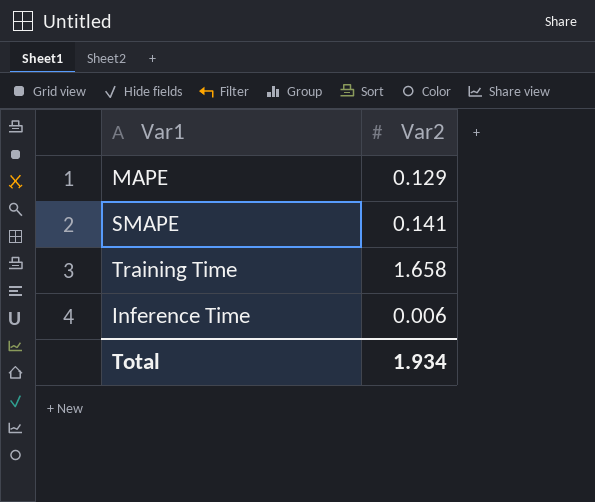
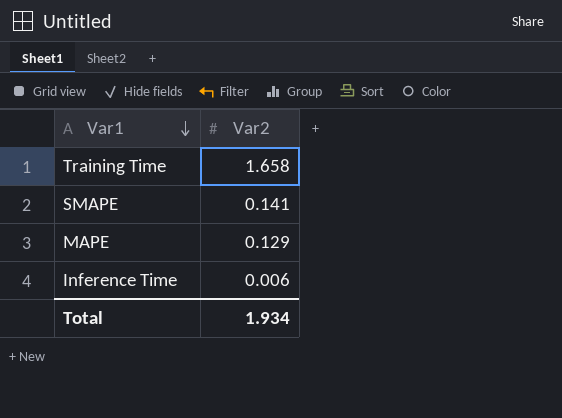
row order: none -> Var1 descending

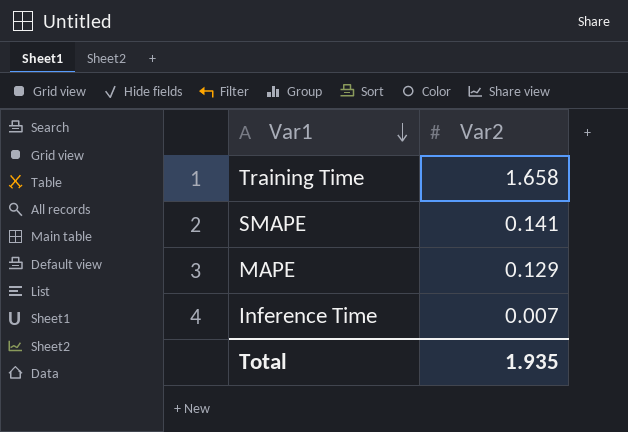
Inference Time | Var2: 0.006 -> 0.007
Total | Var2: 1.934 -> 1.935

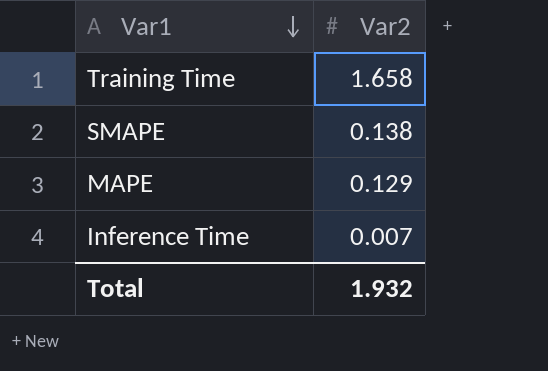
SMAPE | Var2: 0.141 -> 0.138
Total | Var2: 1.935 -> 1.932

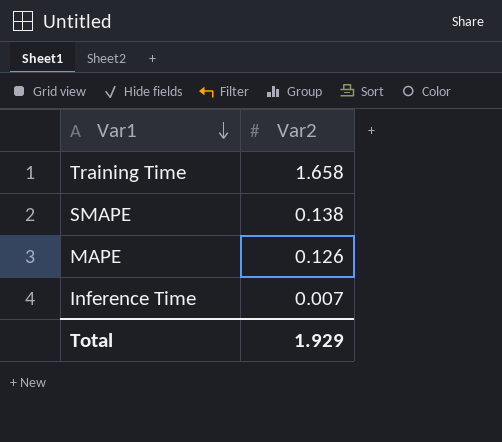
MAPE | Var2: 0.129 -> 0.126
Total | Var2: 1.932 -> 1.929

